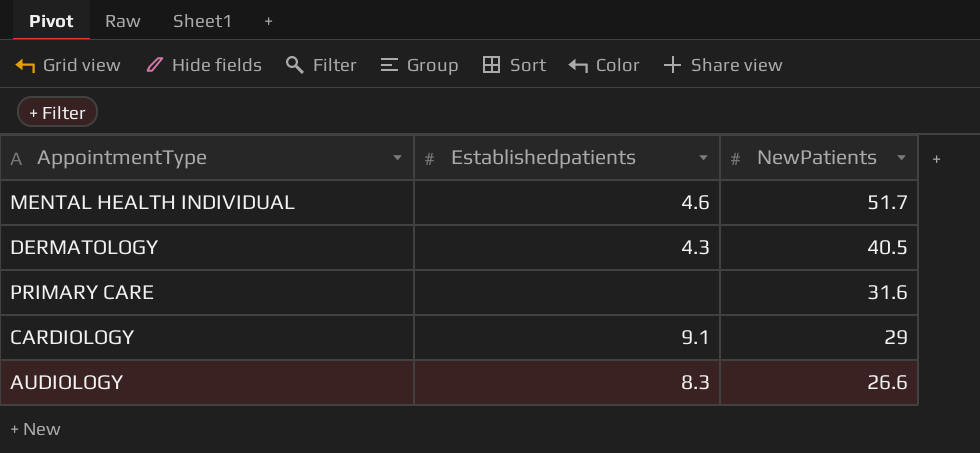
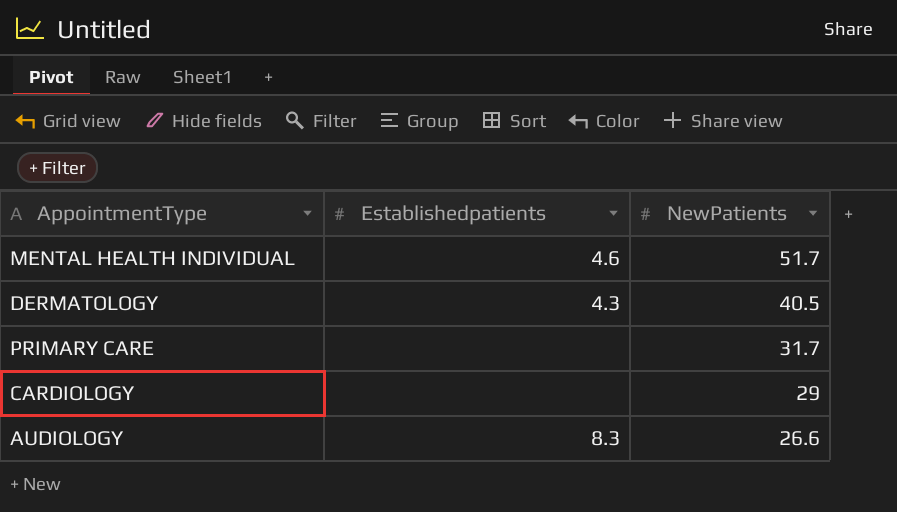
PRIMARY CARE | NewPatients: 31.6 -> 31.7
CARDIOLOGY | Establishedpatients: 9.1 -> none

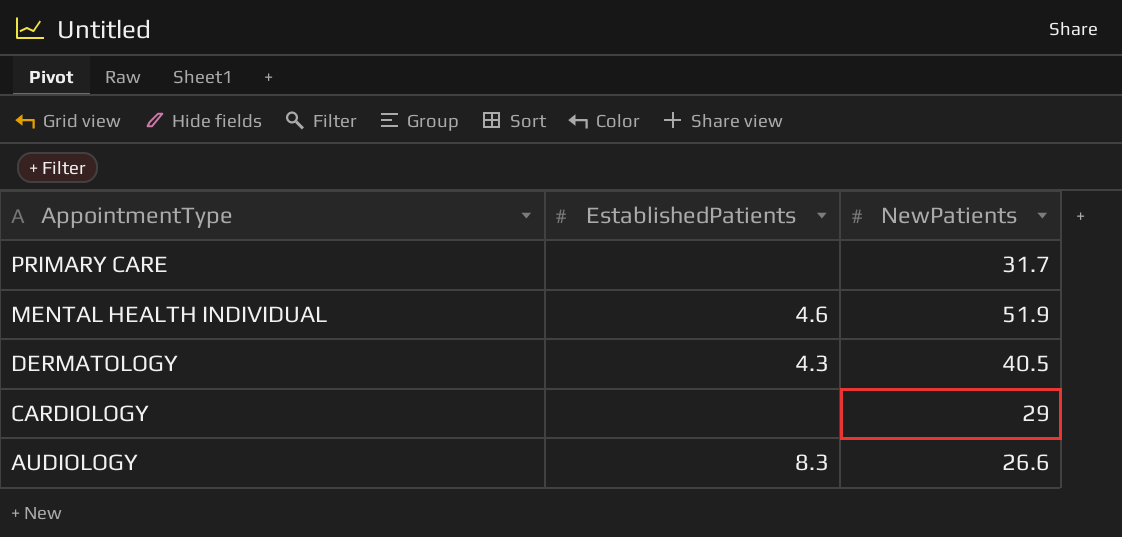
row order: NewPatients descending -> AppointmentType descending
column name: Establishedpatients -> EstablishedPatients
MENTAL HEALTH INDIVIDUAL | NewPatients: 51.7 -> 51.9

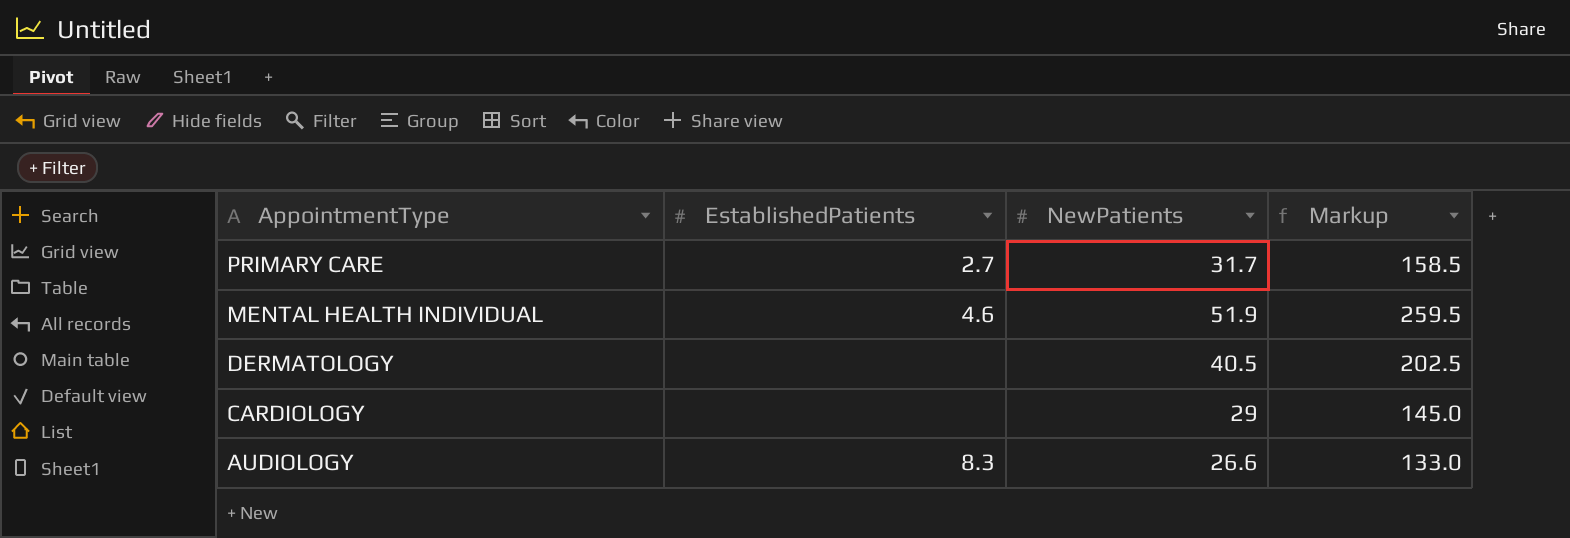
column Markup | formula: none -> [NewPatients] * 5
PRIMARY CARE | EstablishedPatients: none -> 2.7
DERMATOLOGY | EstablishedPatients: 4.3 -> none

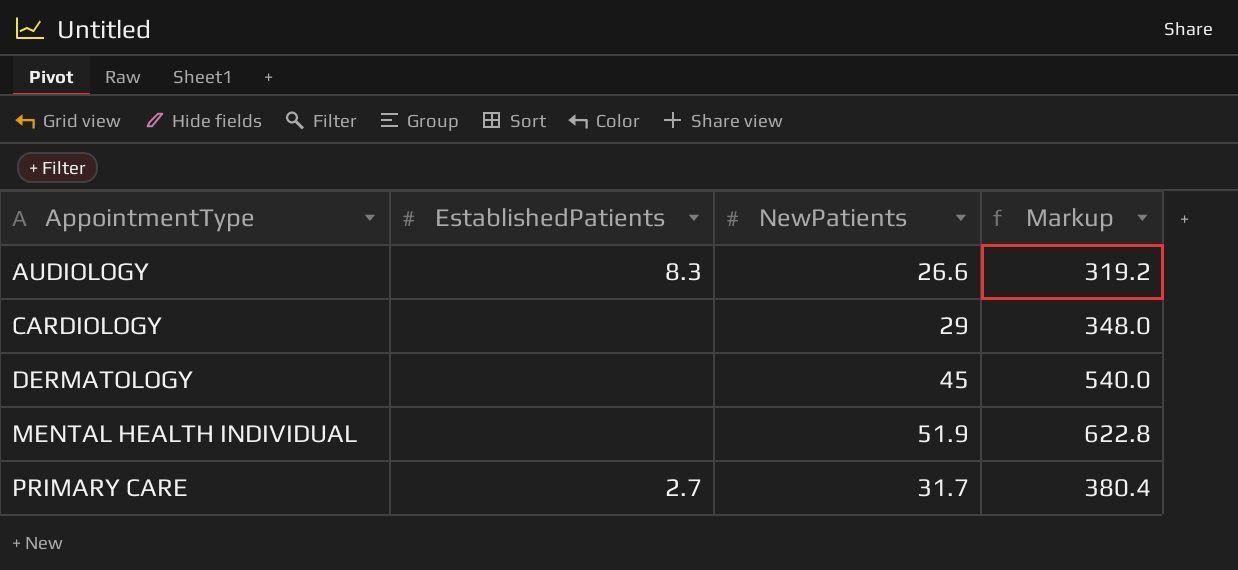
row order: AppointmentType descending -> AppointmentType ascending
column Markup | formula: [NewPatients] * 5 -> [NewPatients] * 12
DERMATOLOGY | NewPatients: 40.5 -> 45
MENTAL HEALTH INDIVIDUAL | EstablishedPatients: 4.6 -> none

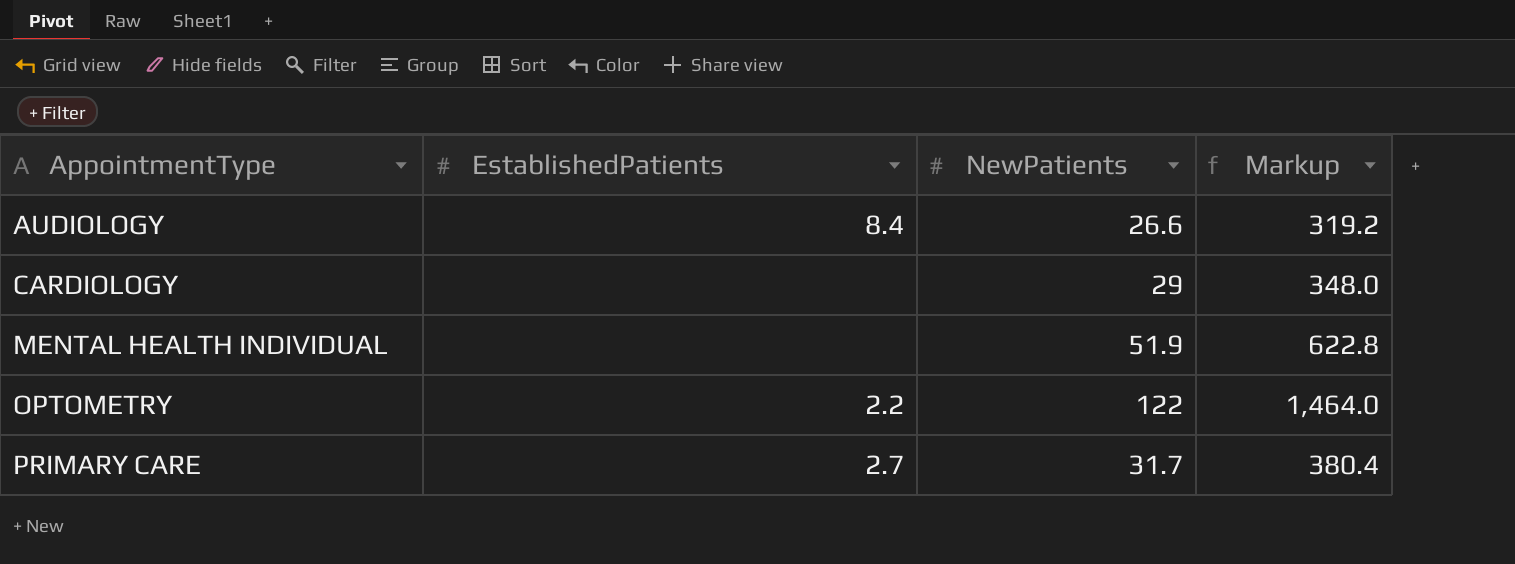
row DERMATOLOGY: none | 45 | 540.0 -> none
AUDIOLOGY | EstablishedPatients: 8.3 -> 8.4
row OPTOMETRY: none -> 2.2 | 122 | 1,464.0

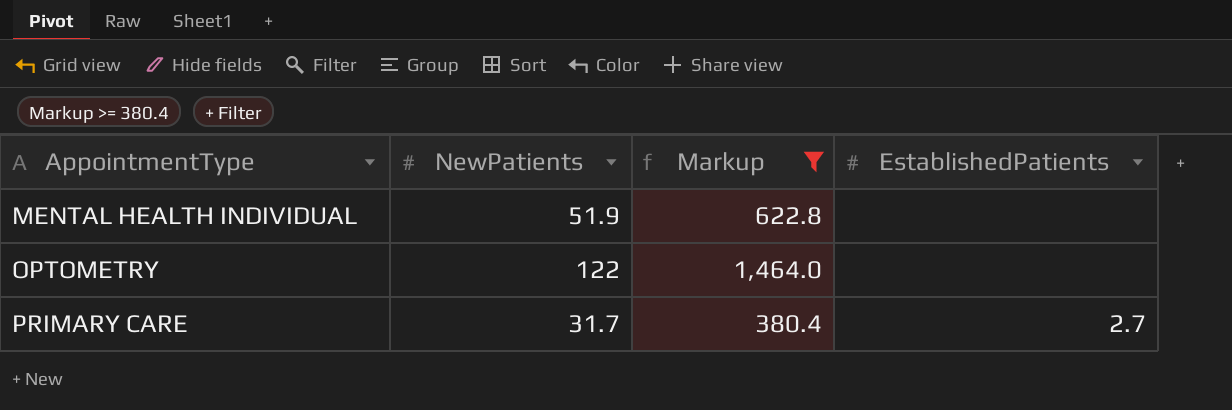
filter: none -> Markup >= 380.4
column EstablishedPatients | position: 2 -> 4
OPTOMETRY | EstablishedPatients: 2.2 -> none

